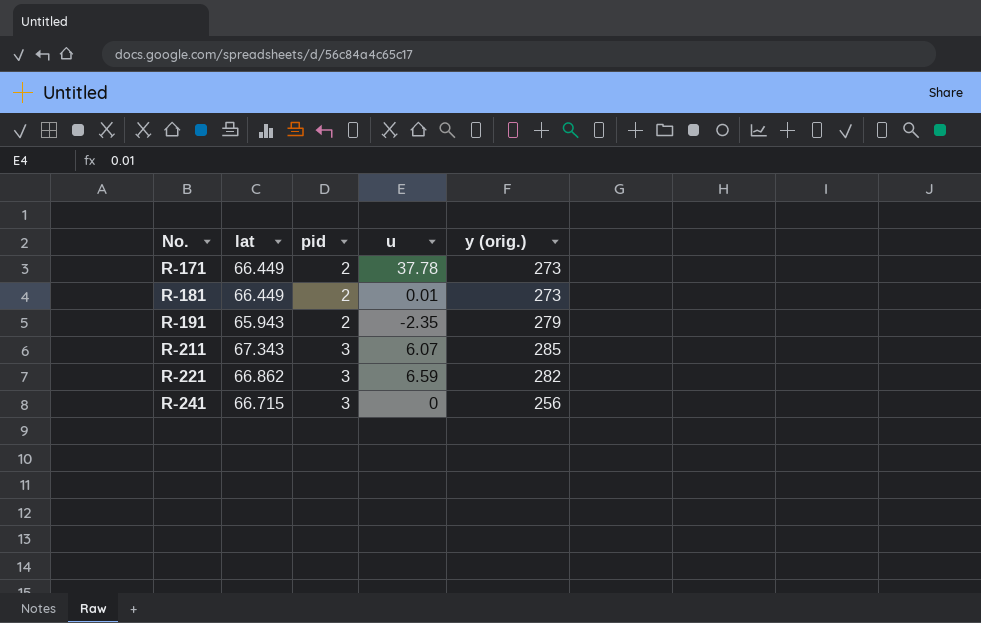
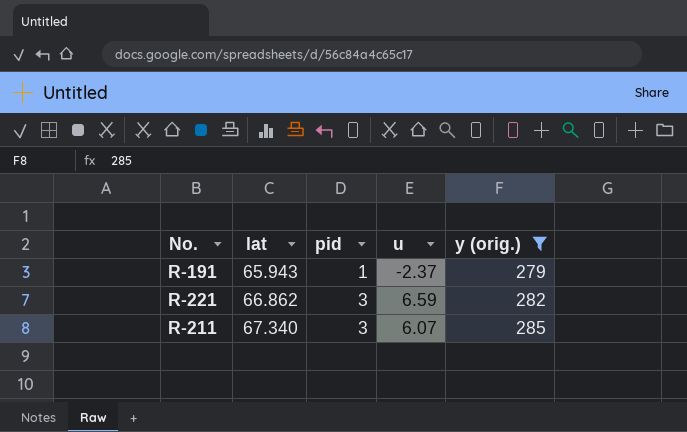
filter: none -> y (orig.) >= 279
row order: No. ascending -> lat ascending
R-191 | pid: 2 -> 1
R-191 | u: -2.35 -> -2.37
R-211 | lat: 67.343 -> 67.340

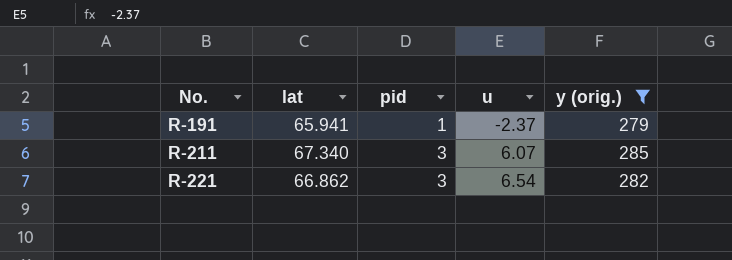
row order: lat ascending -> No. ascending
R-191 | lat: 65.943 -> 65.941
R-221 | u: 6.59 -> 6.54

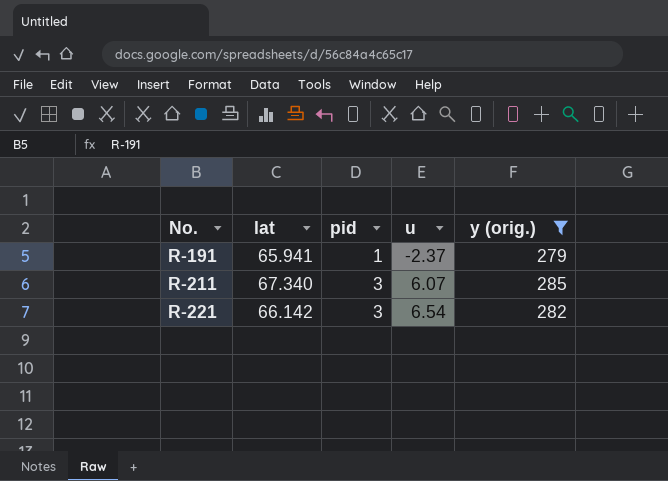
R-221 | lat: 66.862 -> 66.142

